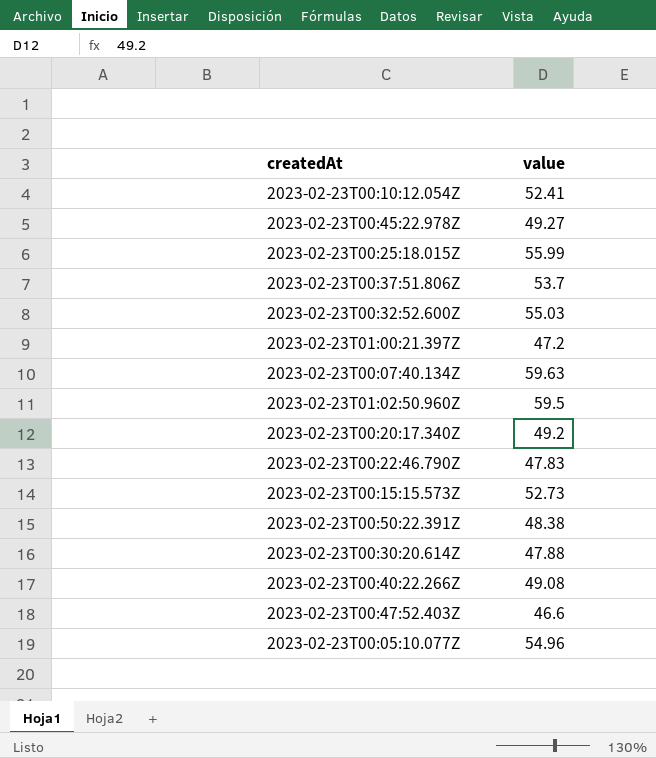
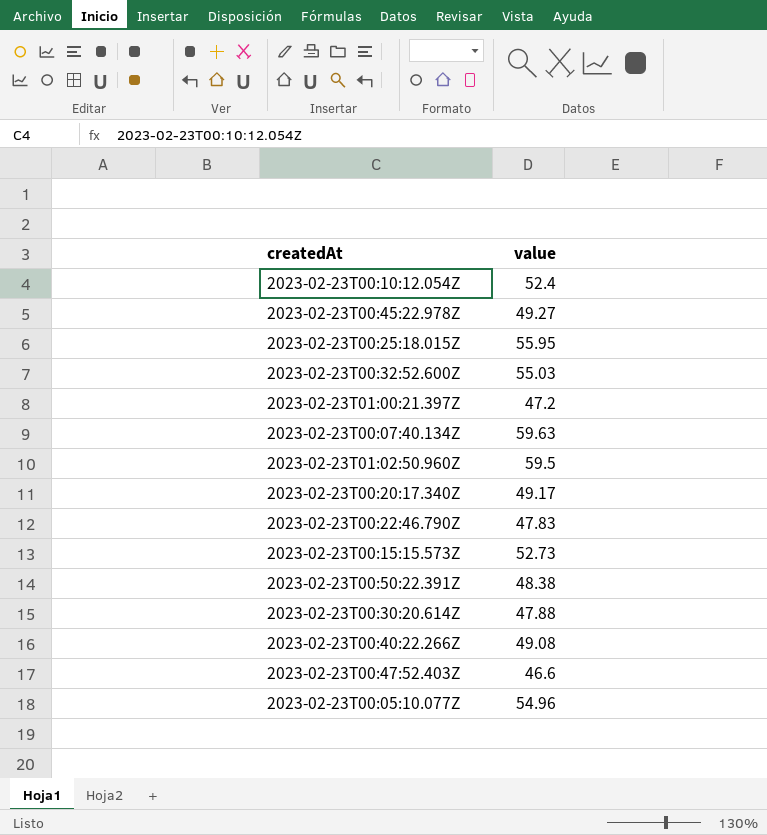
row 2023-02-23T00:37:51.806Z: 53.7 -> none
2023-02-23T00:10:12.054Z | value: 52.41 -> 52.4
2023-02-23T00:25:18.015Z | value: 55.99 -> 55.95
2023-02-23T00:20:17.340Z | value: 49.2 -> 49.17

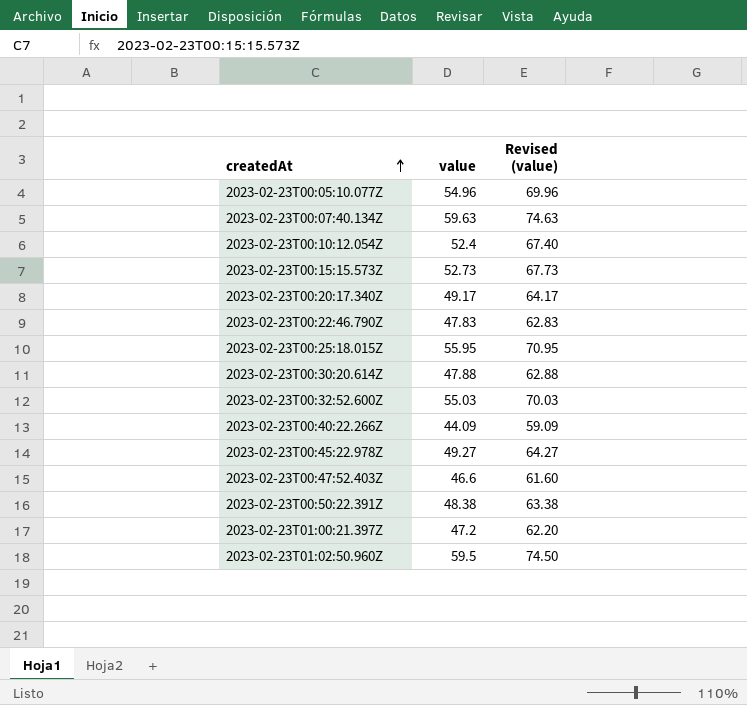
row order: none -> createdAt ascending
column Revised (value) | formula: none -> [value] + 15
2023-02-23T00:40:22.266Z | value: 49.08 -> 44.09

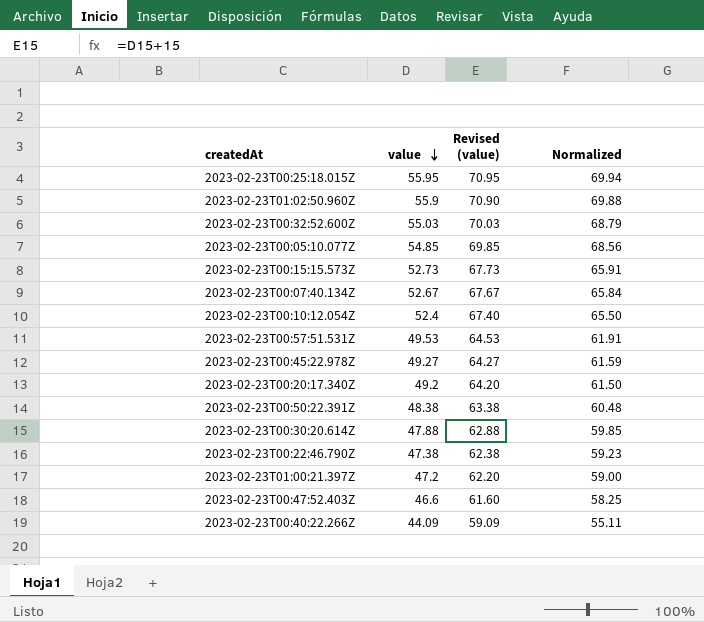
row order: createdAt ascending -> value descending
column Normalized | formula: none -> [value] * 1.25
2023-02-23T01:02:50.960Z | value: 59.5 -> 55.9
2023-02-23T01:02:50.960Z | Revised (value): 74.50 -> 70.90
2023-02-23T00:05:10.077Z | value: 54.96 -> 54.85
2023-02-23T00:05:10.077Z | Revised (value): 69.96 -> 69.85
2023-02-23T00:07:40.134Z | value: 59.63 -> 52.67
2023-02-23T00:07:40.134Z | Revised (value): 74.63 -> 67.67
row 2023-02-23T00:57:51.531Z: none -> 49.53 | 64.53 | 61.91
2023-02-23T00:20:17.340Z | value: 49.17 -> 49.2
2023-02-23T00:20:17.340Z | Revised (value): 64.17 -> 64.20
2023-02-23T00:22:46.790Z | value: 47.83 -> 47.38
2023-02-23T00:22:46.790Z | Revised (value): 62.83 -> 62.38

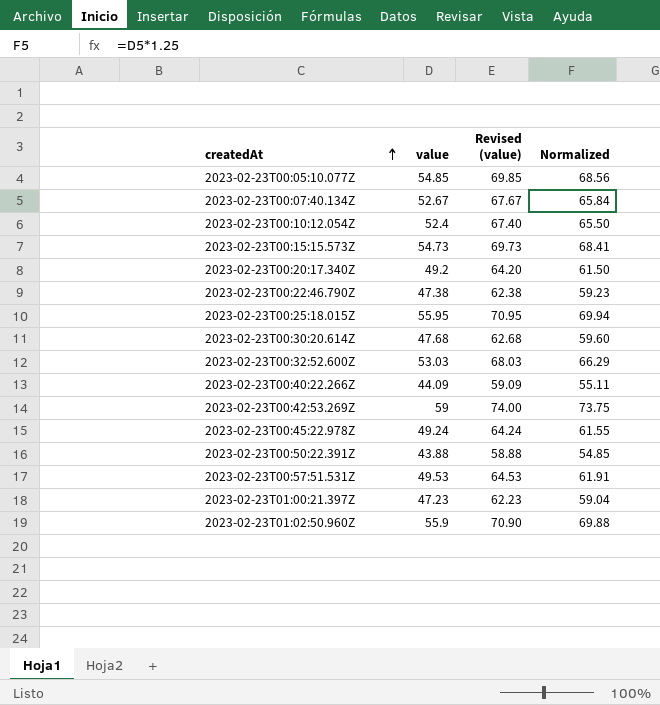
row order: value descending -> createdAt ascending
row 2023-02-23T00:47:52.403Z: 46.6 | 61.60 | 58.25 -> none
2023-02-23T00:15:15.573Z | value: 52.73 -> 54.73
2023-02-23T00:15:15.573Z | Revised (value): 67.73 -> 69.73
2023-02-23T00:15:15.573Z | Normalized: 65.91 -> 68.41
2023-02-23T00:30:20.614Z | value: 47.88 -> 47.68
2023-02-23T00:30:20.614Z | Revised (value): 62.88 -> 62.68
2023-02-23T00:30:20.614Z | Normalized: 59.85 -> 59.60
2023-02-23T00:32:52.600Z | value: 55.03 -> 53.03
2023-02-23T00:32:52.600Z | Revised (value): 70.03 -> 68.03
2023-02-23T00:32:52.600Z | Normalized: 68.79 -> 66.29
row 2023-02-23T00:42:53.269Z: none -> 59 | 74.00 | 73.75
2023-02-23T00:45:22.978Z | value: 49.27 -> 49.24
2023-02-23T00:45:22.978Z | Revised (value): 64.27 -> 64.24
2023-02-23T00:45:22.978Z | Normalized: 61.59 -> 61.55
2023-02-23T00:50:22.391Z | value: 48.38 -> 43.88
2023-02-23T00:50:22.391Z | Revised (value): 63.38 -> 58.88
2023-02-23T00:50:22.391Z | Normalized: 60.48 -> 54.85
2023-02-23T01:00:21.397Z | value: 47.2 -> 47.23
2023-02-23T01:00:21.397Z | Revised (value): 62.20 -> 62.23
2023-02-23T01:00:21.397Z | Normalized: 59.00 -> 59.04

